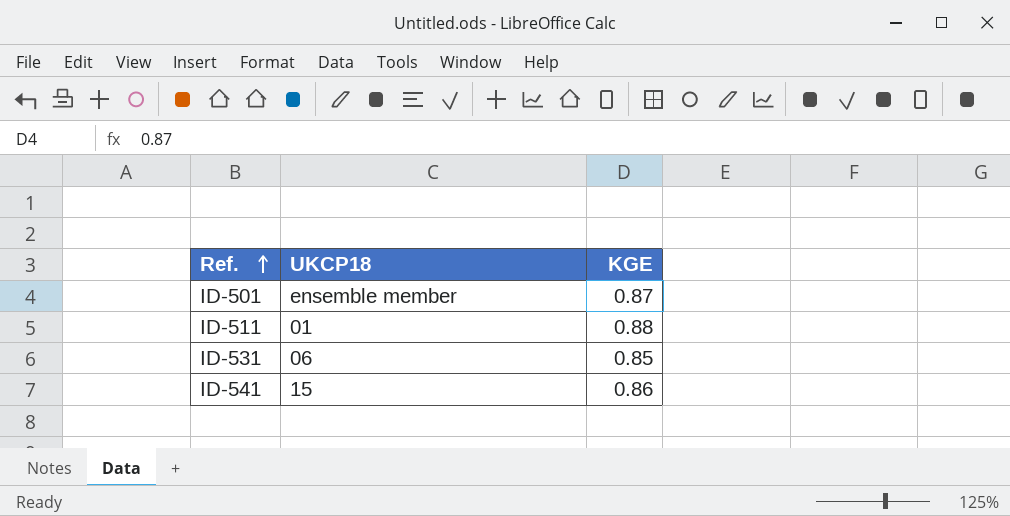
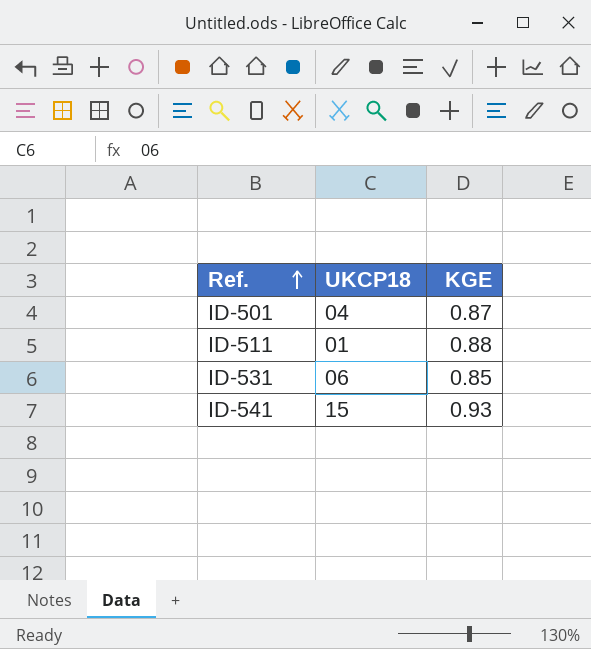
ID-501 | UKCP18: ensemble member -> 04
ID-541 | KGE: 0.86 -> 0.93

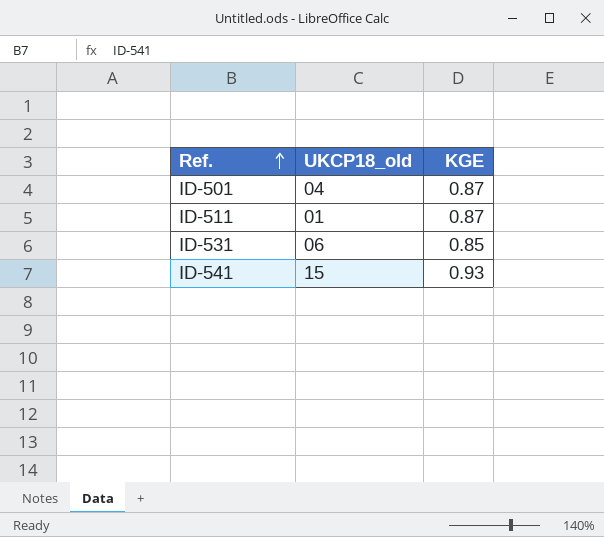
column name: UKCP18 -> UKCP18_old
ID-511 | KGE: 0.88 -> 0.87

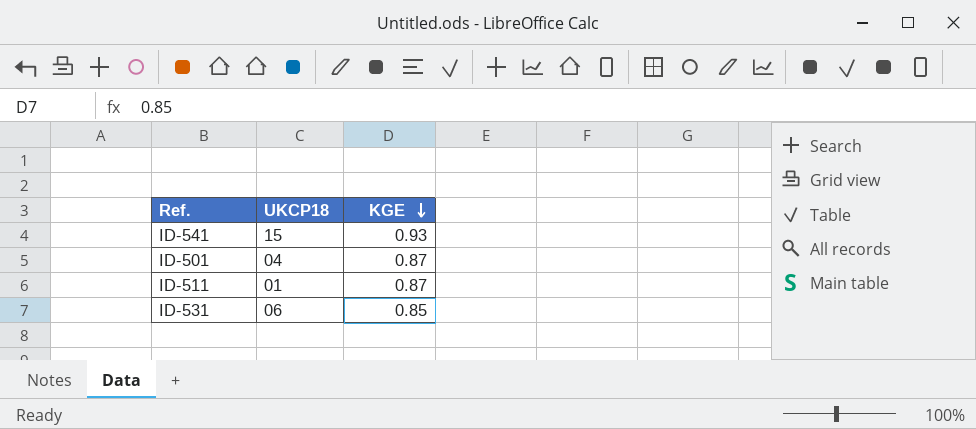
row order: Ref. ascending -> KGE descending
column name: UKCP18_old -> UKCP18

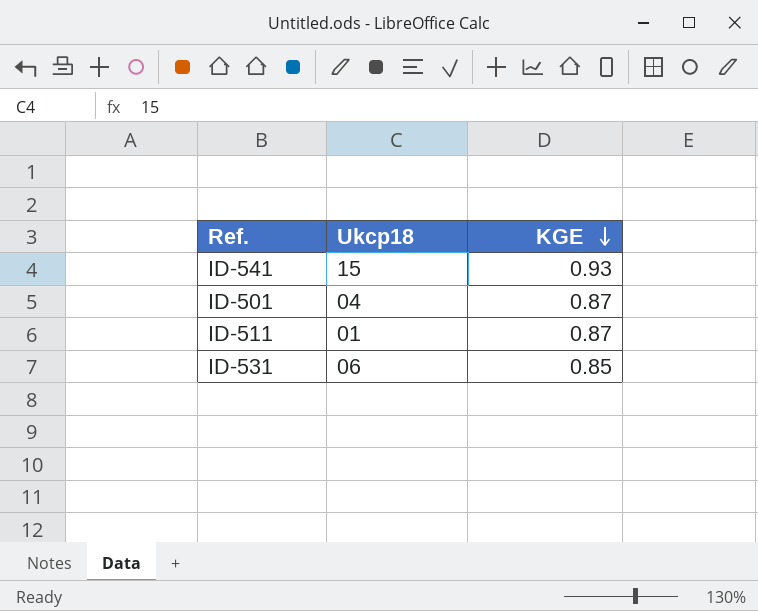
column name: UKCP18 -> Ukcp18

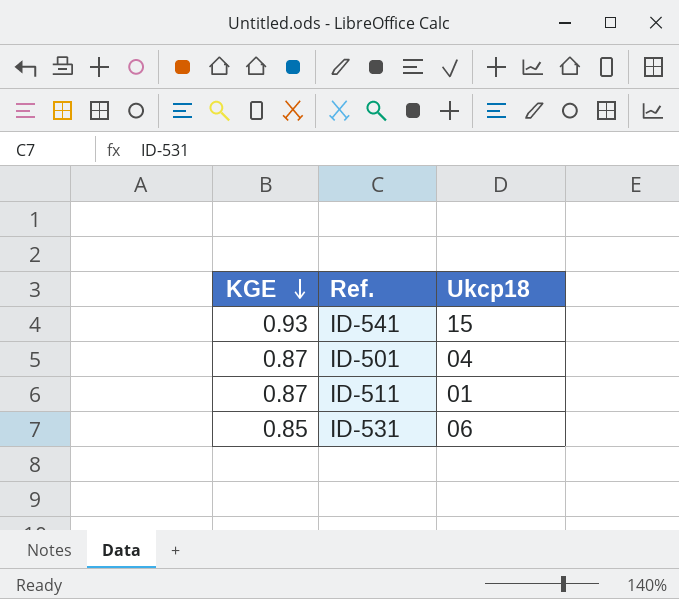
column KGE | position: 3 -> 1

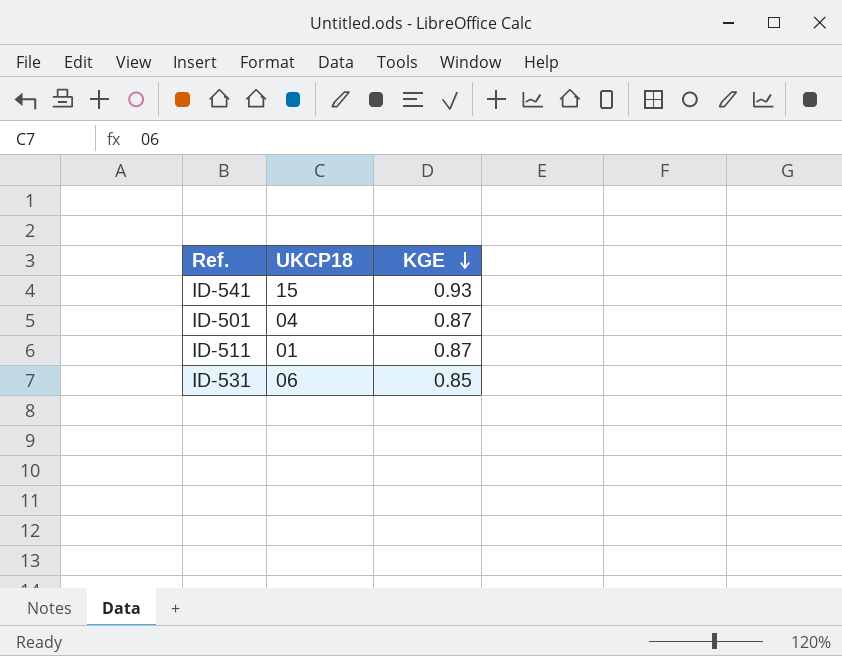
column name: Ukcp18 -> UKCP18
column KGE | position: 1 -> 3

